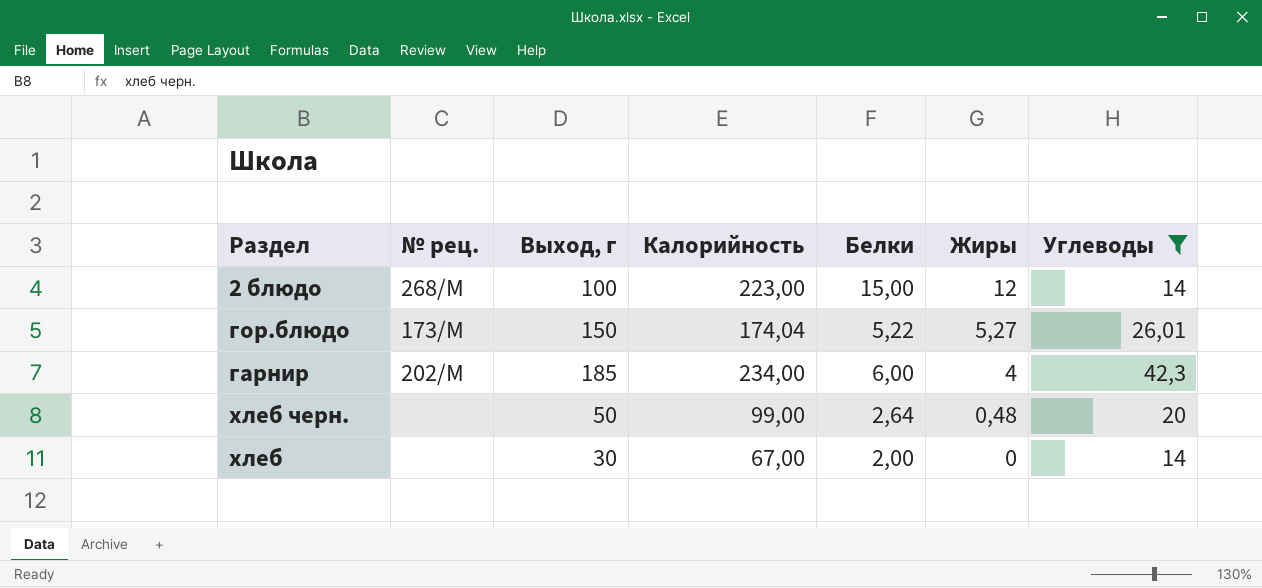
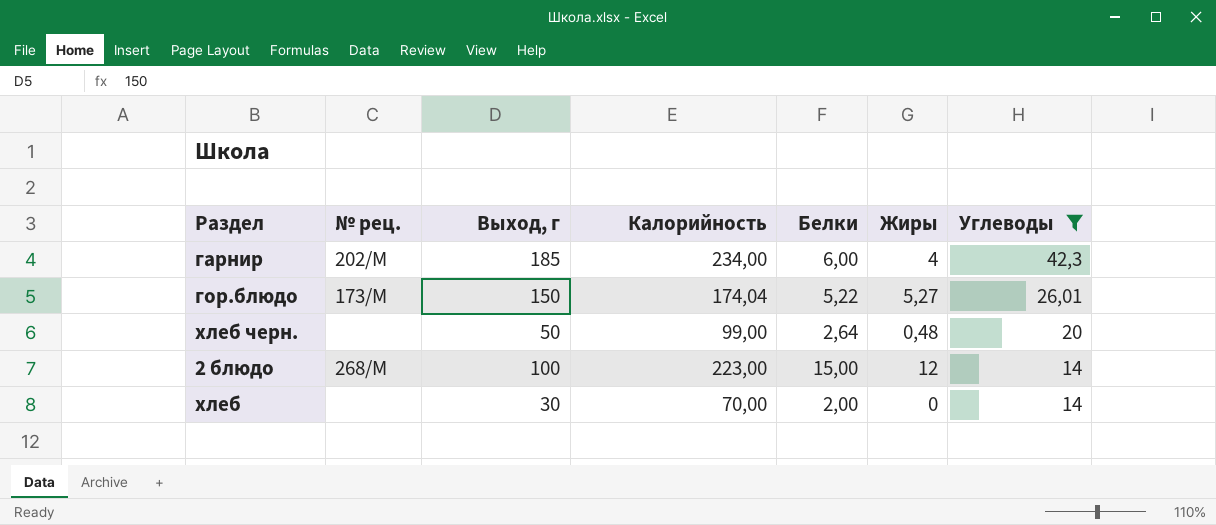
row order: Жиры descending -> Углеводы descending
хлеб | Калорийность: 67,00 -> 70,00

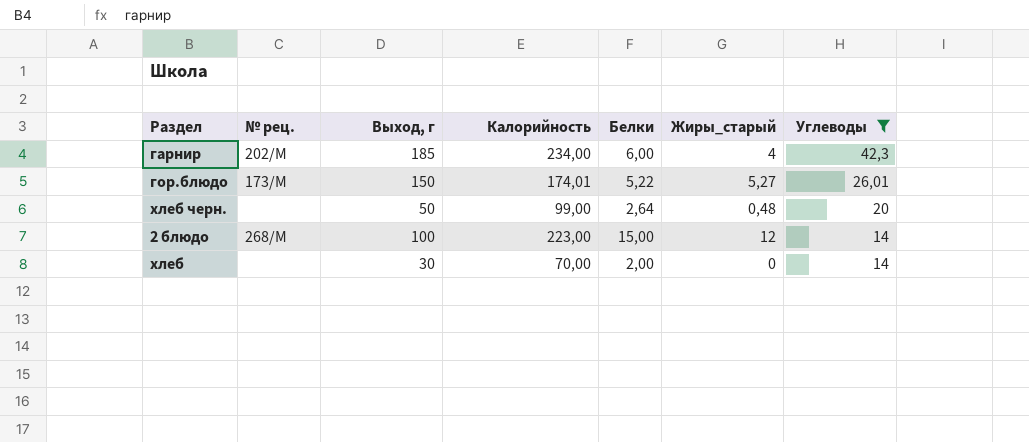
column name: Жиры -> Жиры_старый
гор.блюдо | Калорийность: 174,04 -> 174,01

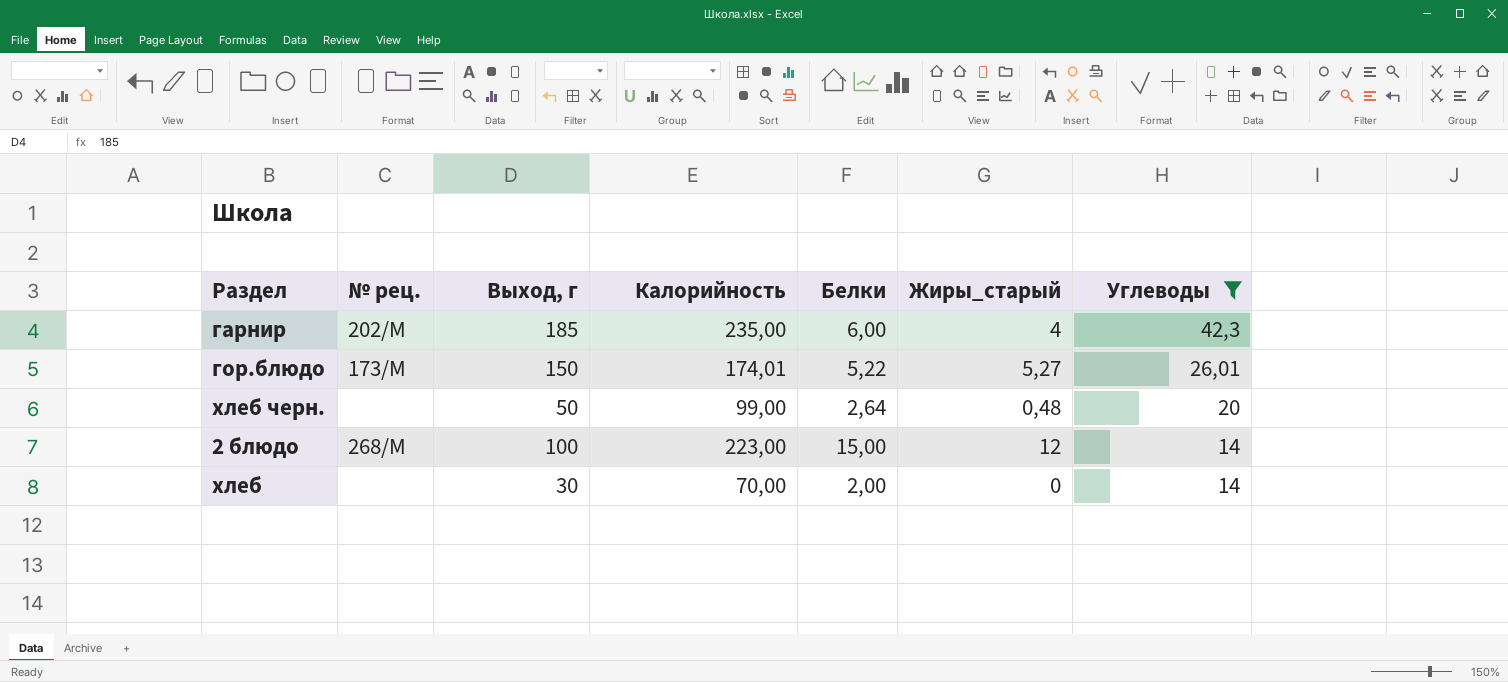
гарнир | Калорийность: 234,00 -> 235,00

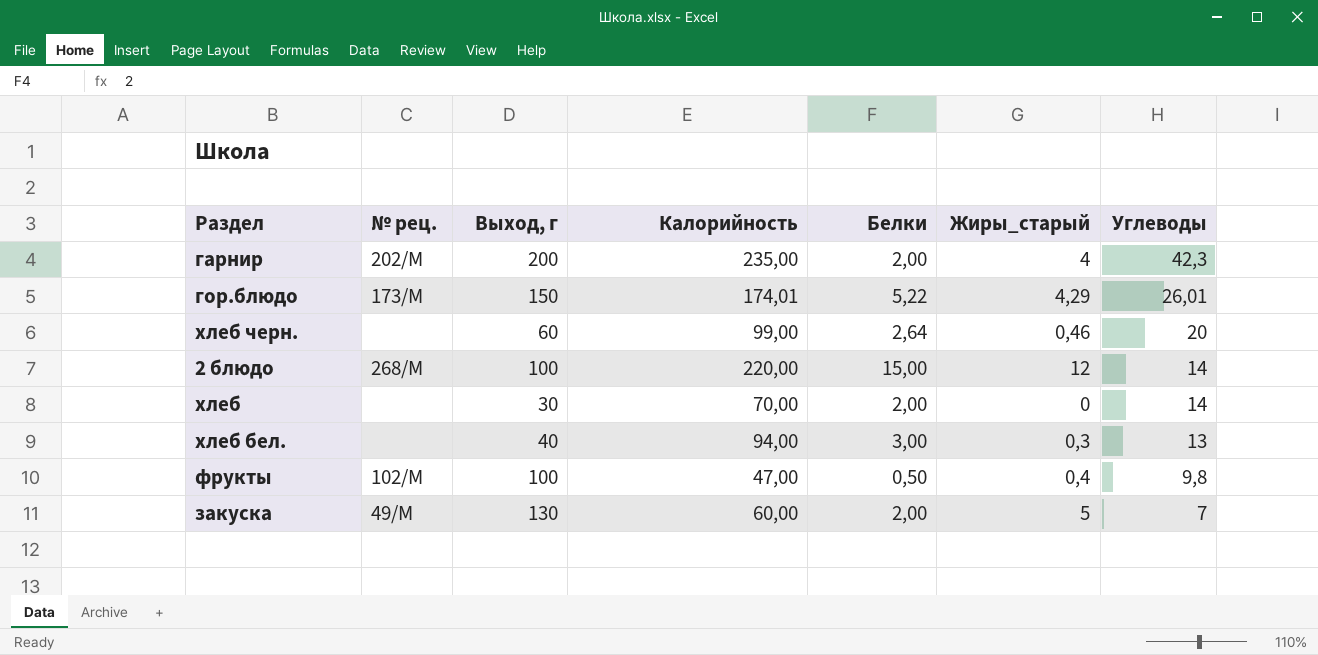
filter: Углеводы >= 14 -> none
гарнир | Выход, г: 185 -> 200
гарнир | Белки: 6,00 -> 2,00
гор.блюдо | Жиры_старый: 5,27 -> 4,29
хлеб черн. | Выход, г: 50 -> 60
хлеб черн. | Жиры_старый: 0,48 -> 0,46
2 блюдо | Калорийность: 223,00 -> 220,00

